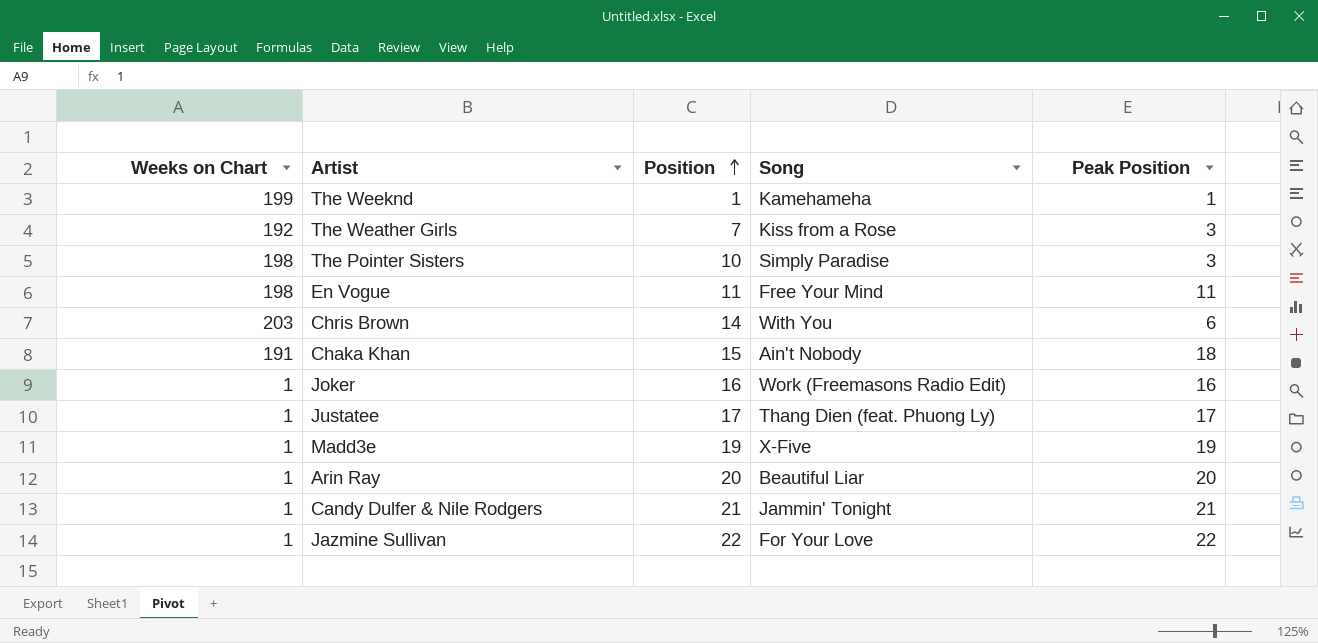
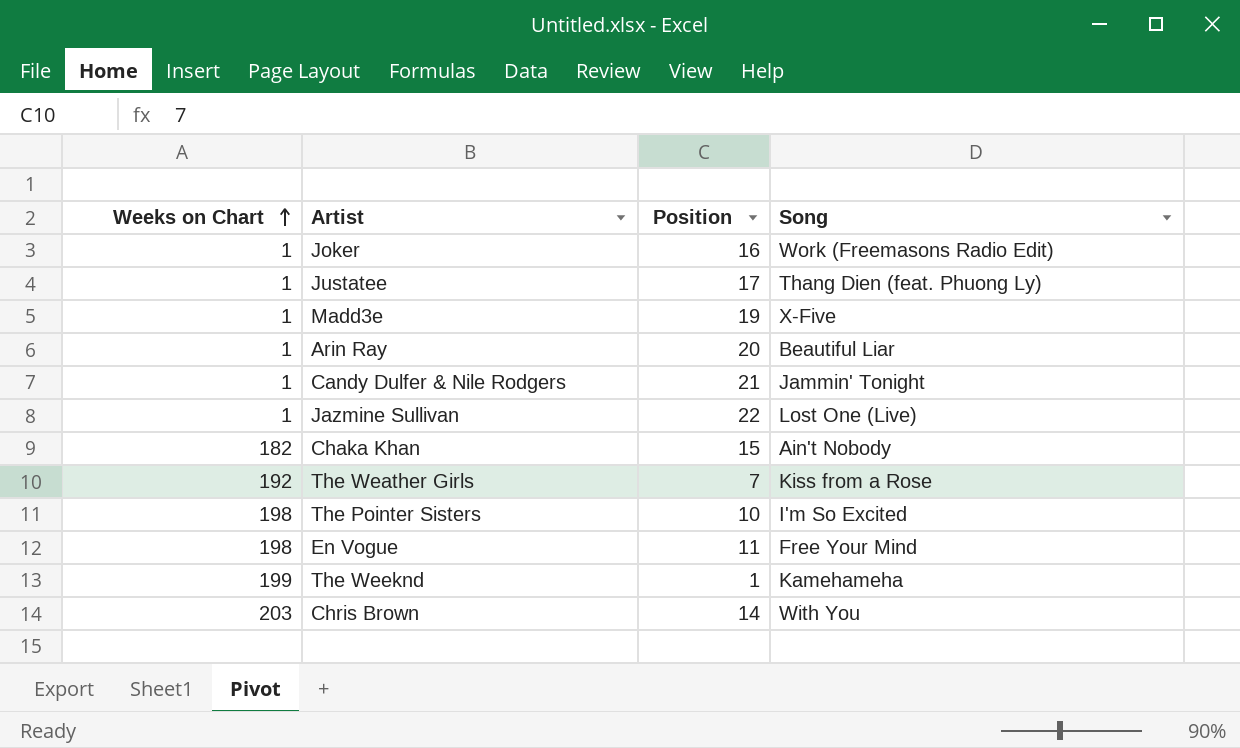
row order: Position ascending -> Weeks on Chart ascending
column Peak Position | position: 5 -> none
Jazmine Sullivan | Song: For Your Love -> Lost One (Live)
Chaka Khan | Weeks on Chart: 191 -> 182
The Pointer Sisters | Song: Simply Paradise -> I'm So Excited

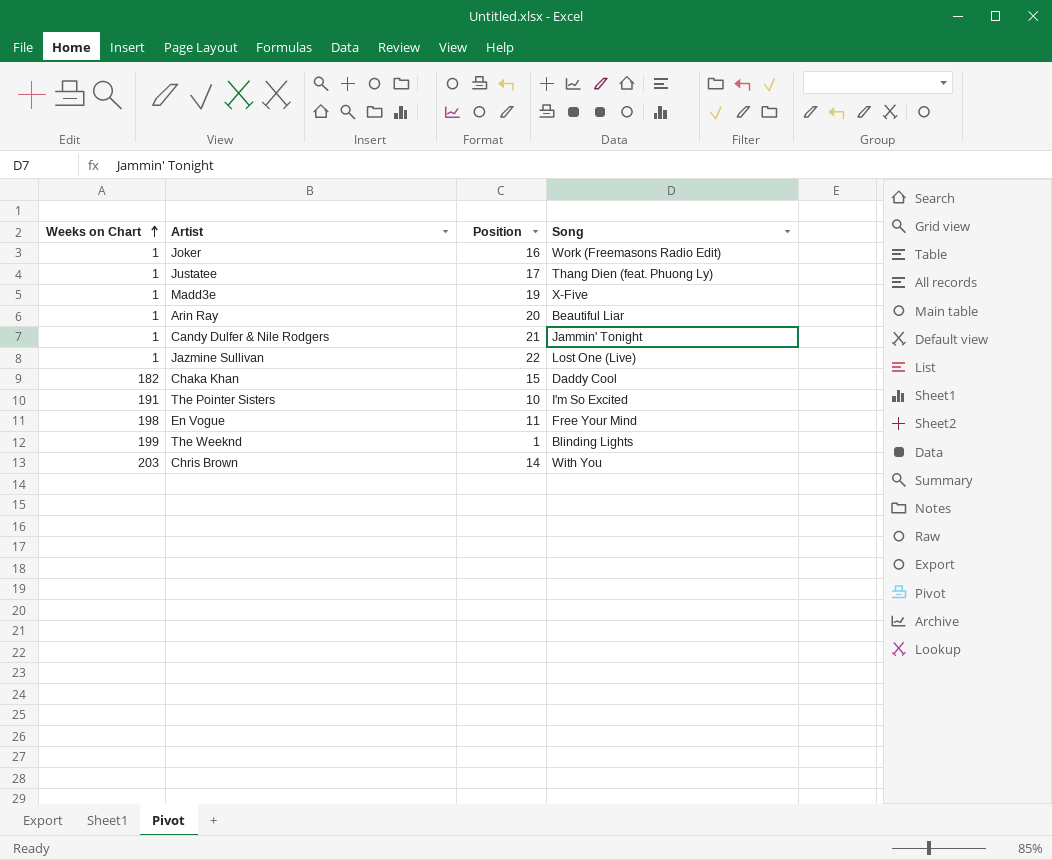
row The Weather Girls: 192 | 7 | Kiss from a Rose -> none
Chaka Khan | Song: Ain't Nobody -> Daddy Cool
The Pointer Sisters | Weeks on Chart: 198 -> 191
The Weeknd | Song: Kamehameha -> Blinding Lights

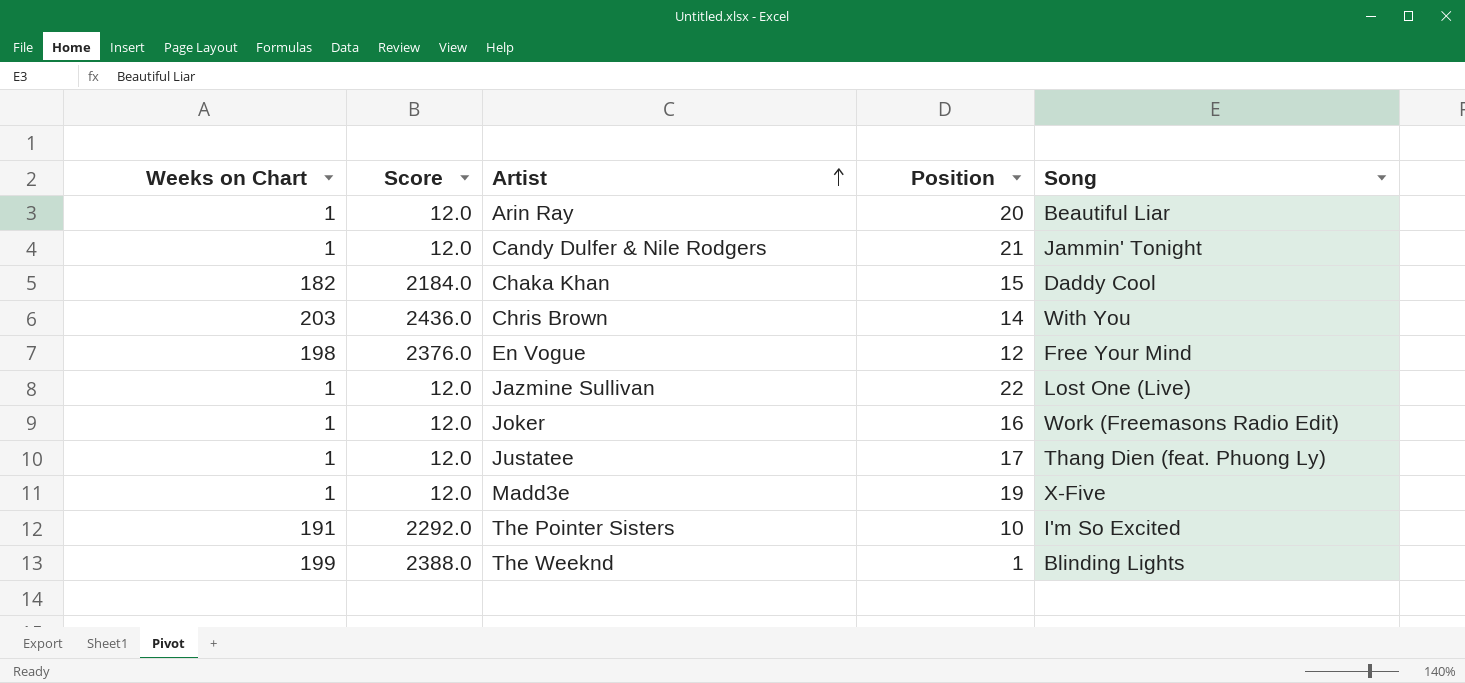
row order: Weeks on Chart ascending -> Artist ascending
column Score | formula: none -> [Weeks on Chart] * 12
En Vogue | Position: 11 -> 12

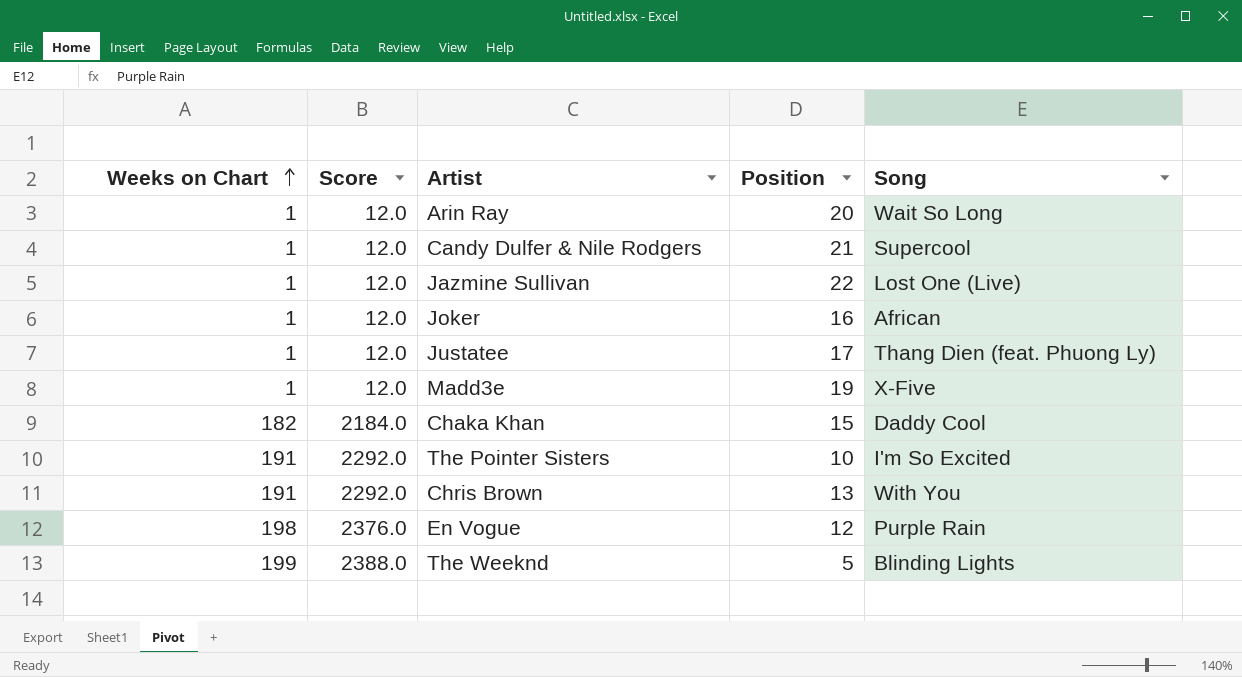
row order: Artist ascending -> Weeks on Chart ascending
Arin Ray | Song: Beautiful Liar -> Wait So Long
Candy Dulfer & Nile Rodgers | Song: Jammin' Tonight -> Supercool
Joker | Song: Work (Freemasons Radio Edit) -> African
Chris Brown | Weeks on Chart: 203 -> 191
Chris Brown | Score: 2436.0 -> 2292.0
Chris Brown | Position: 14 -> 13
En Vogue | Song: Free Your Mind -> Purple Rain
The Weeknd | Position: 1 -> 5

